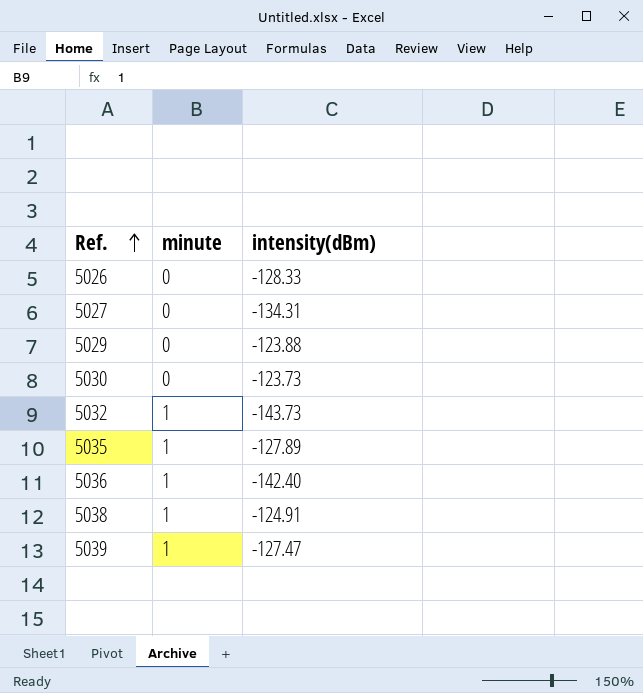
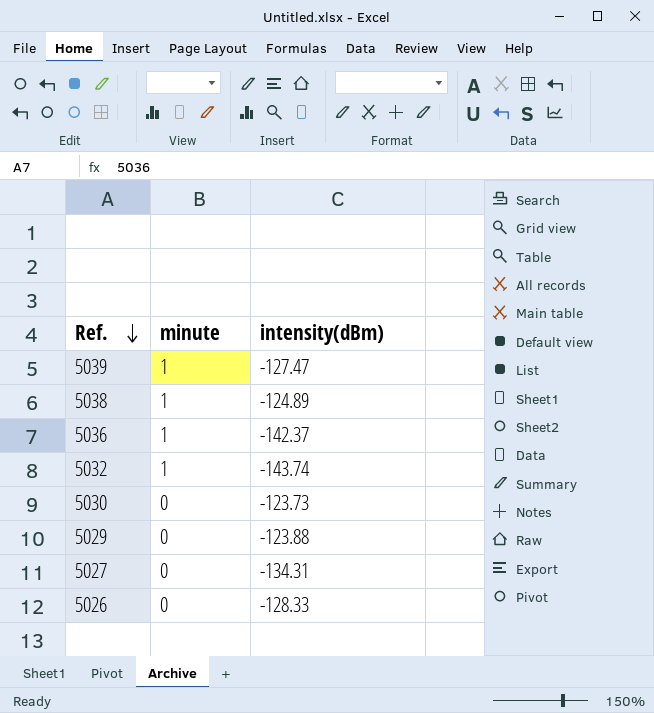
row order: Ref. ascending -> Ref. descending
row 5035: 1 | -127.89 -> none
5038 | intensity(dBm): -124.91 -> -124.89
5036 | intensity(dBm): -142.40 -> -142.37
5032 | intensity(dBm): -143.73 -> -143.74

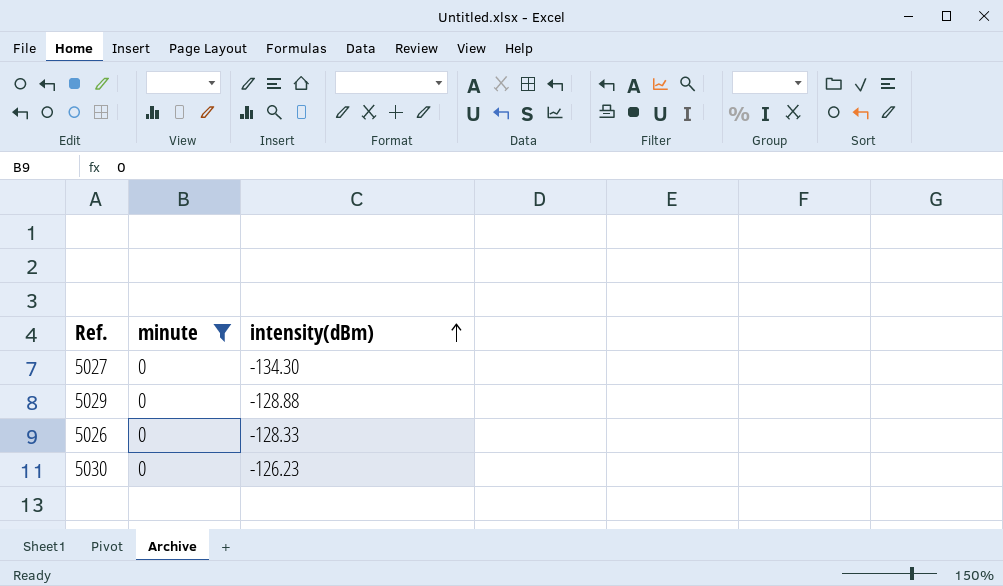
filter: none -> minute = 0
row order: Ref. descending -> intensity(dBm) ascending
5027 | intensity(dBm): -134.31 -> -134.30
5029 | intensity(dBm): -123.88 -> -128.88
5030 | intensity(dBm): -123.73 -> -126.23

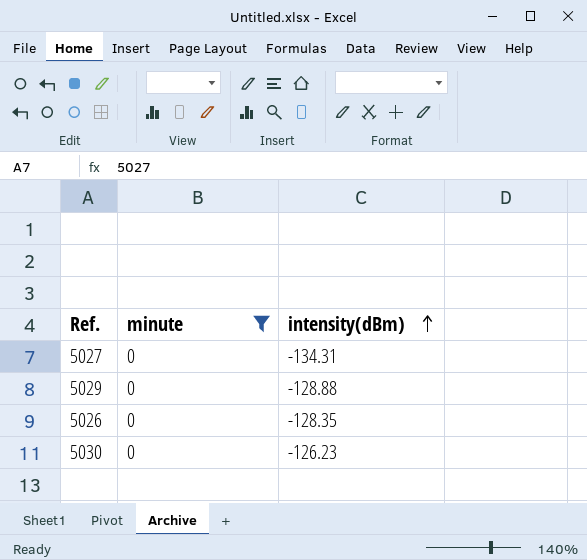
5027 | intensity(dBm): -134.30 -> -134.31
5026 | intensity(dBm): -128.33 -> -128.35

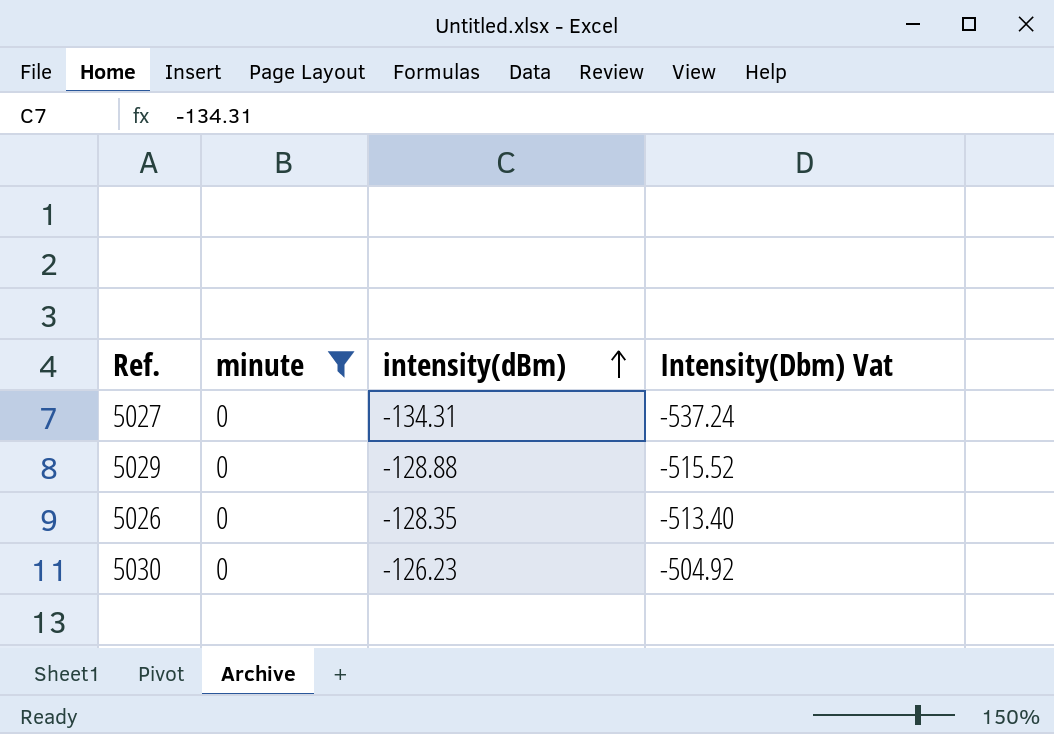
column Intensity(Dbm) Vat | formula: none -> [intensity(dBm)] * 4

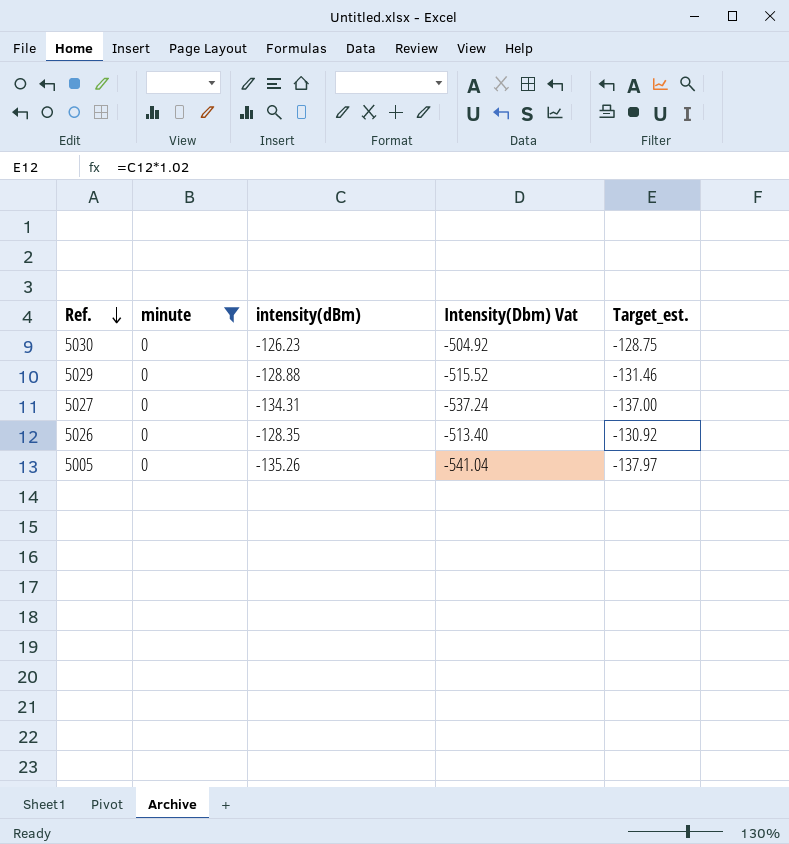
row order: intensity(dBm) ascending -> Ref. descending
column Target_est. | formula: none -> [intensity(dBm)] * 1.02
row 5005: none -> 0 | -135.26 | -541.04 | -137.97

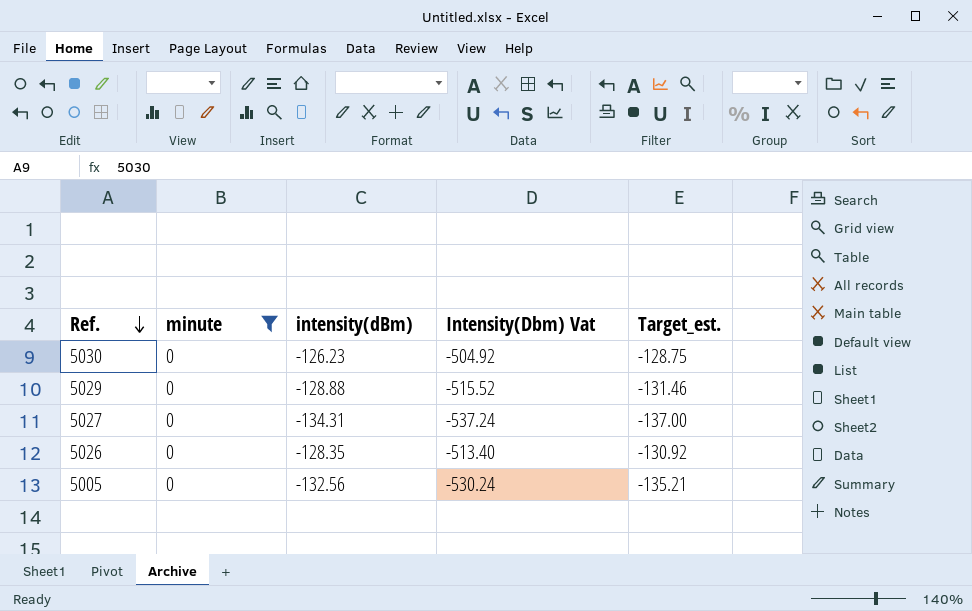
5005 | intensity(dBm): -135.26 -> -132.56
5005 | Intensity(Dbm) Vat: -541.04 -> -530.24
5005 | Target_est.: -137.97 -> -135.21

